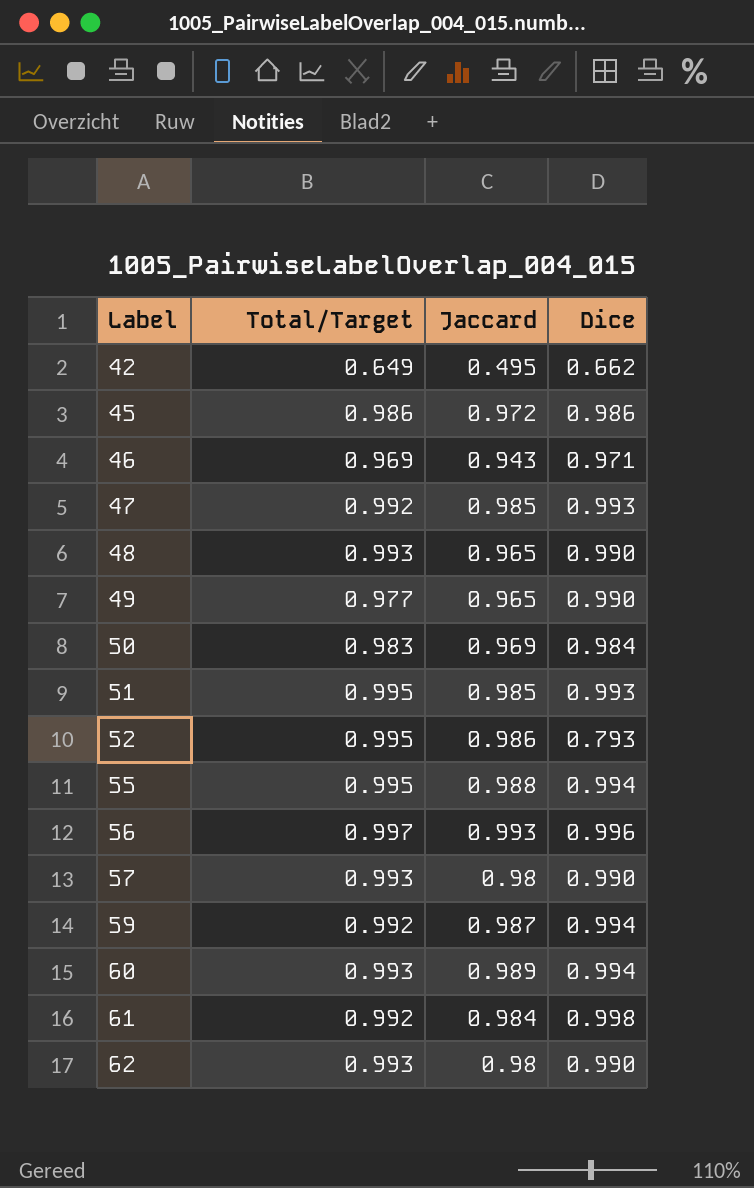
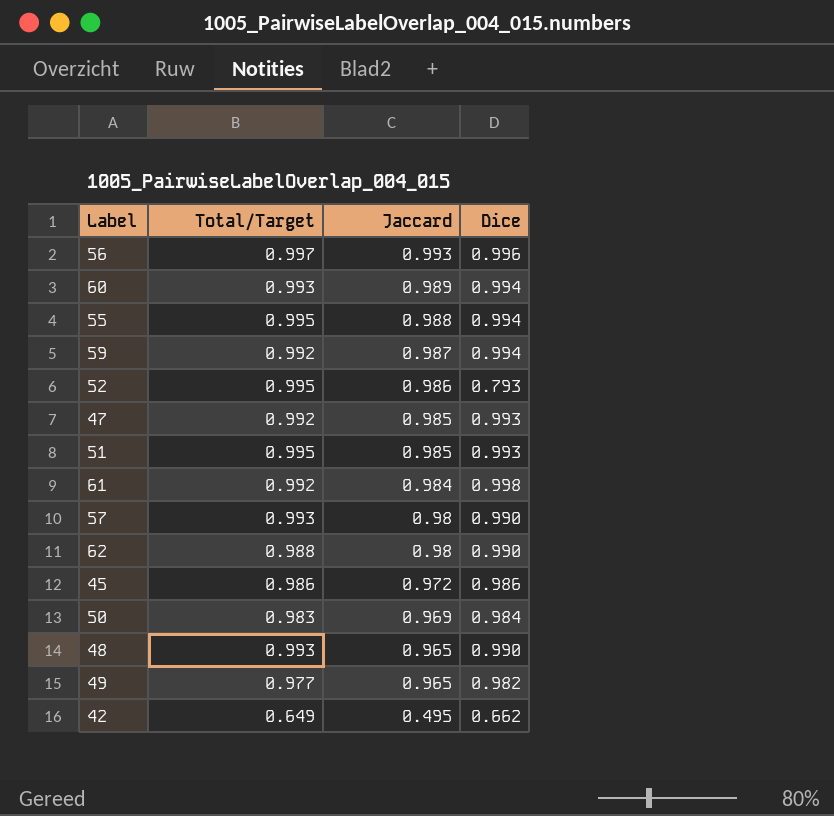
row order: Label ascending -> Jaccard descending
row 46: 0.969 | 0.943 | 0.971 -> none
62 | Total/Target: 0.993 -> 0.988
49 | Dice: 0.990 -> 0.982

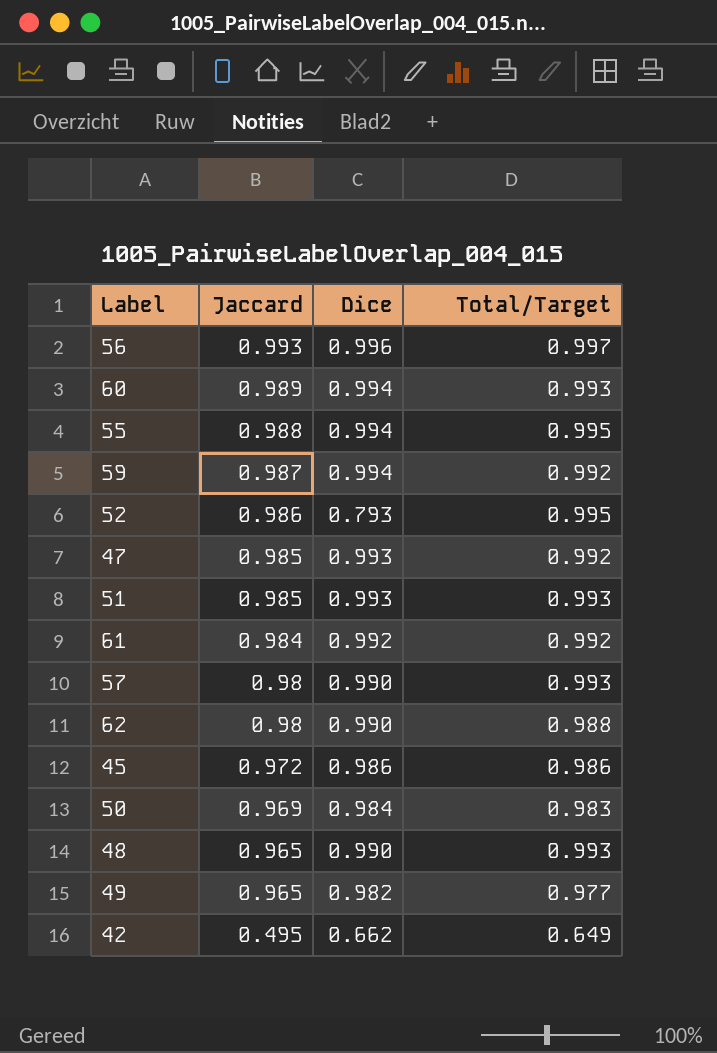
column Total/Target | position: 2 -> 4
51 | Total/Target: 0.995 -> 0.993
61 | Dice: 0.998 -> 0.992

